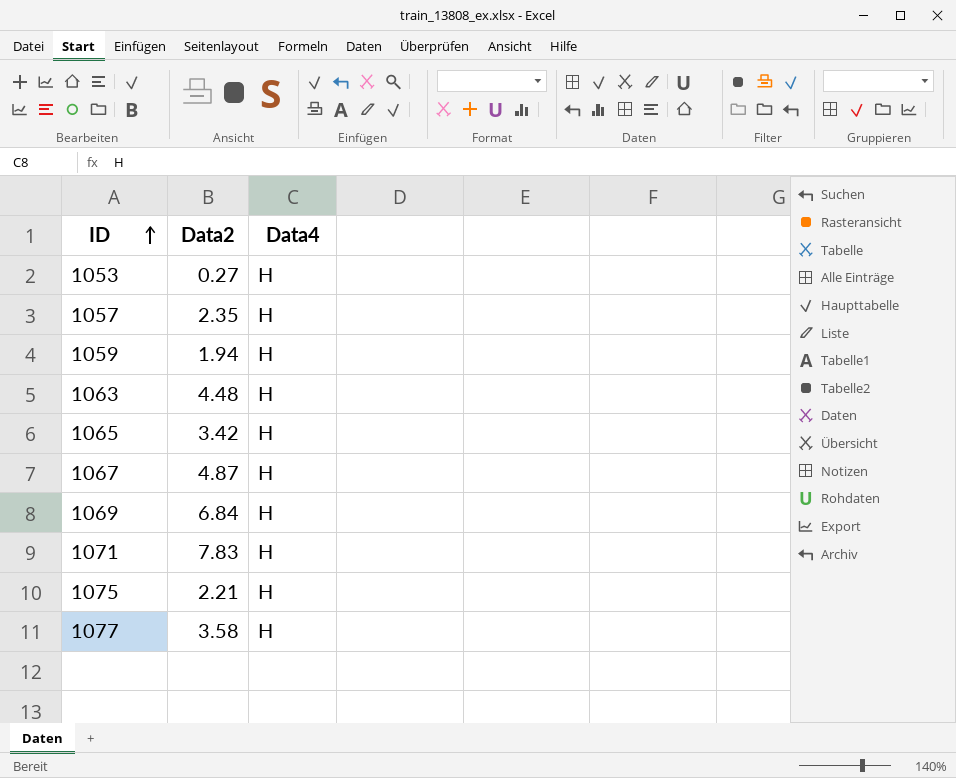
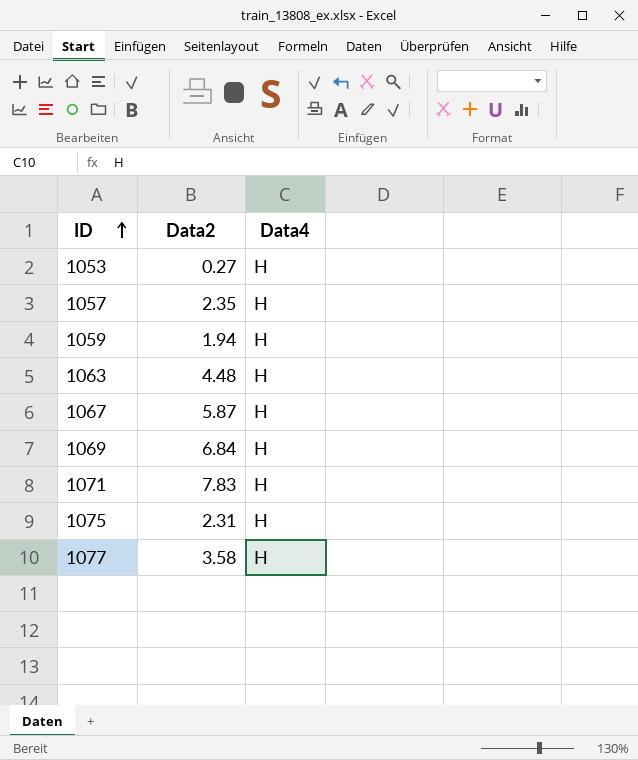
row 1065: 3.42 | H -> none
1067 | Data2: 4.87 -> 5.87
1075 | Data2: 2.21 -> 2.31

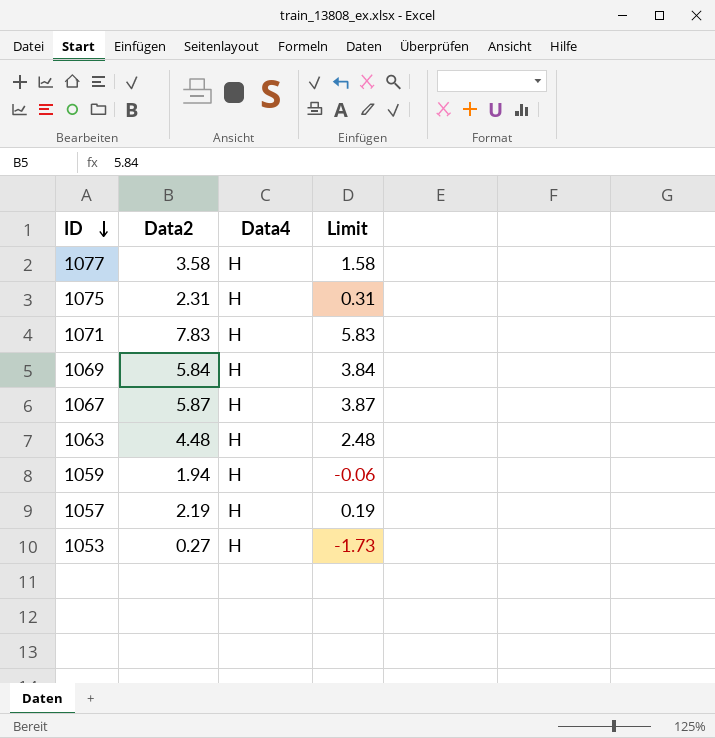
row order: ID ascending -> ID descending
column Limit | formula: none -> [Data2] - 2
1069 | Data2: 6.84 -> 5.84
1057 | Data2: 2.35 -> 2.19

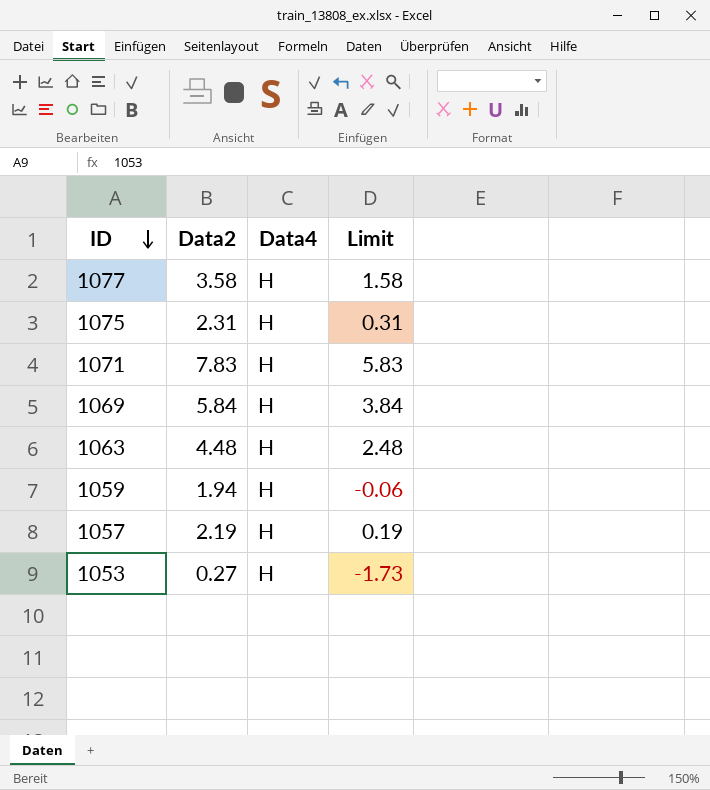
row 1067: 5.87 | H | 3.87 -> none

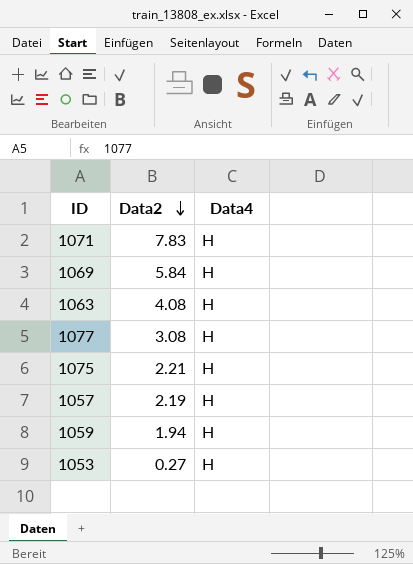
row order: ID descending -> Data2 descending
column Limit | formula: [Data2] - 2 -> none
1063 | Data2: 4.48 -> 4.08
1077 | Data2: 3.58 -> 3.08
1075 | Data2: 2.31 -> 2.21

